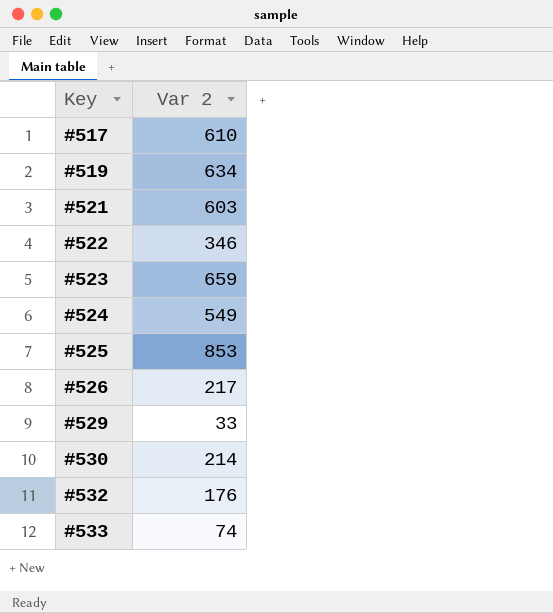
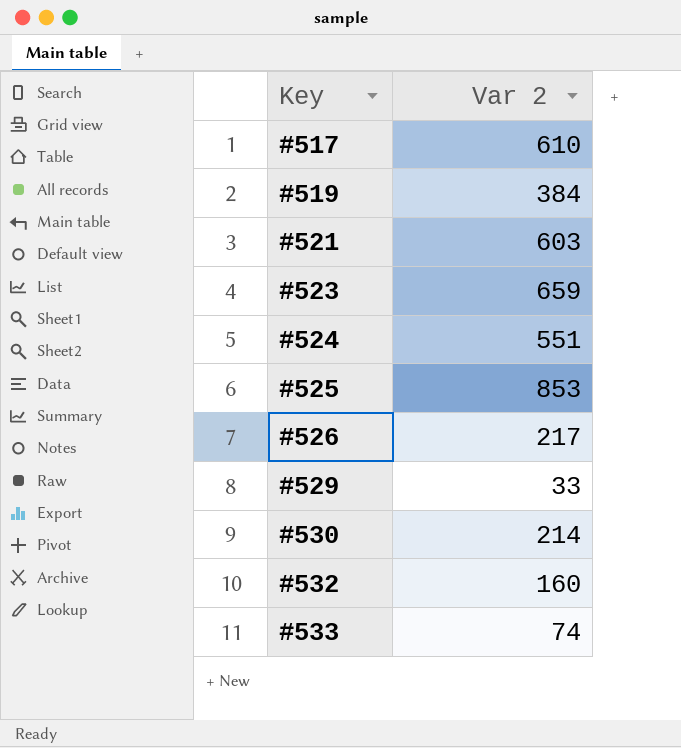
row #522: 346 -> none
#519 | Var 2: 634 -> 384
#524 | Var 2: 549 -> 551
#532 | Var 2: 176 -> 160

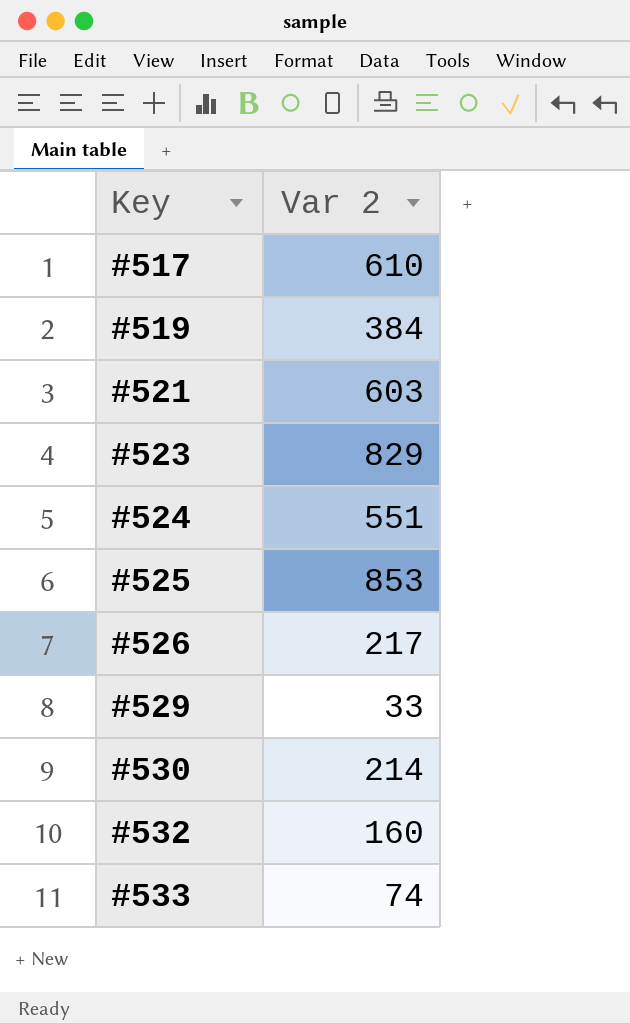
#523 | Var 2: 659 -> 829

